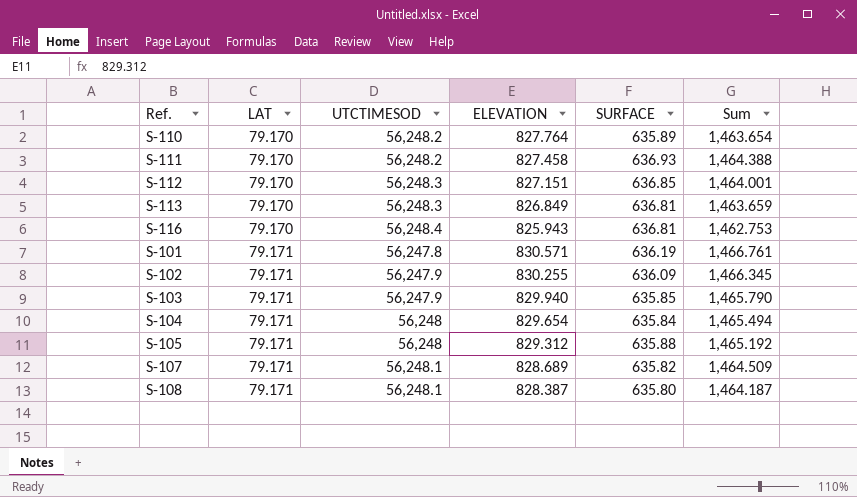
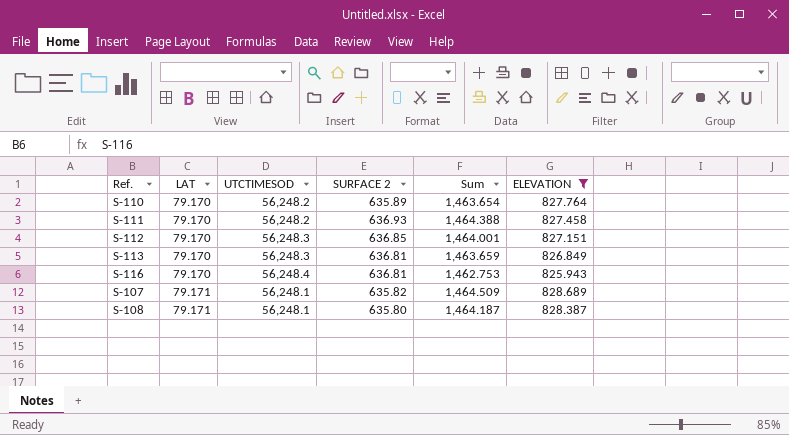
filter: none -> ELEVATION <= 828.689
column name: SURFACE -> SURFACE 2
column ELEVATION | position: 4 -> 6

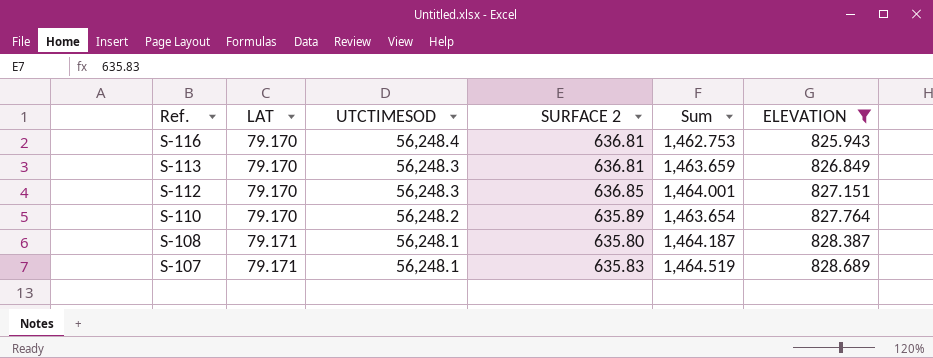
row order: LAT ascending -> Ref. descending
row S-111: 79.170 | 56,248.2 | 636.93 | 1,464.388 | 827.458 -> none
S-107 | SURFACE 2: 635.82 -> 635.83
S-107 | Sum: 1,464.509 -> 1,464.519

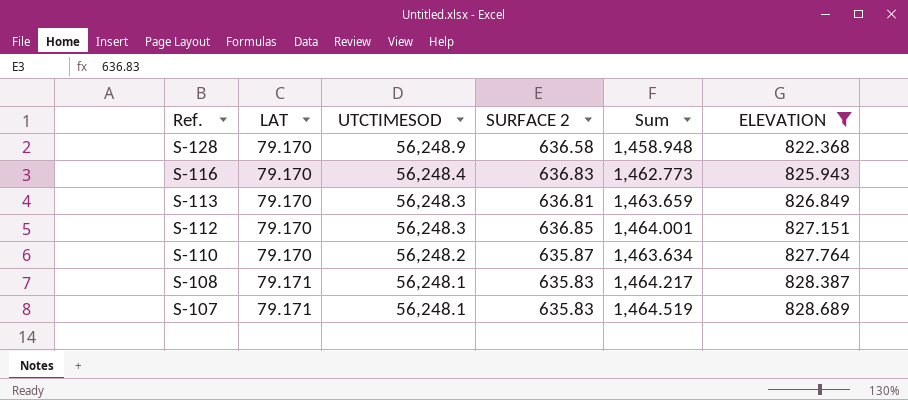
row S-128: none -> 79.170 | 56,248.9 | 636.58 | 1,458.948 | 822.368
S-116 | SURFACE 2: 636.81 -> 636.83
S-116 | Sum: 1,462.753 -> 1,462.773
S-110 | SURFACE 2: 635.89 -> 635.87
S-110 | Sum: 1,463.654 -> 1,463.634
S-108 | SURFACE 2: 635.80 -> 635.83
S-108 | Sum: 1,464.187 -> 1,464.217

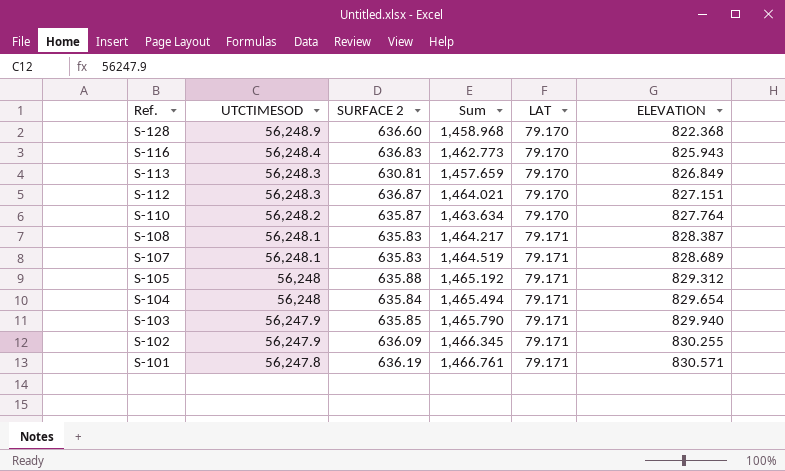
filter: ELEVATION <= 828.689 -> none
column LAT | position: 2 -> 5
S-128 | SURFACE 2: 636.58 -> 636.60
S-128 | Sum: 1,458.948 -> 1,458.968
S-113 | SURFACE 2: 636.81 -> 630.81
S-113 | Sum: 1,463.659 -> 1,457.659
S-112 | SURFACE 2: 636.85 -> 636.87
S-112 | Sum: 1,464.001 -> 1,464.021

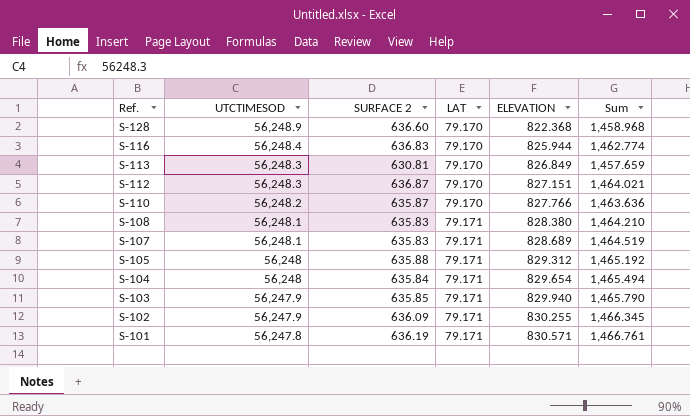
column Sum | position: 4 -> 6
S-116 | ELEVATION: 825.943 -> 825.944
S-116 | Sum: 1,462.773 -> 1,462.774
S-110 | ELEVATION: 827.764 -> 827.766
S-110 | Sum: 1,463.634 -> 1,463.636
S-108 | ELEVATION: 828.387 -> 828.380
S-108 | Sum: 1,464.217 -> 1,464.210

